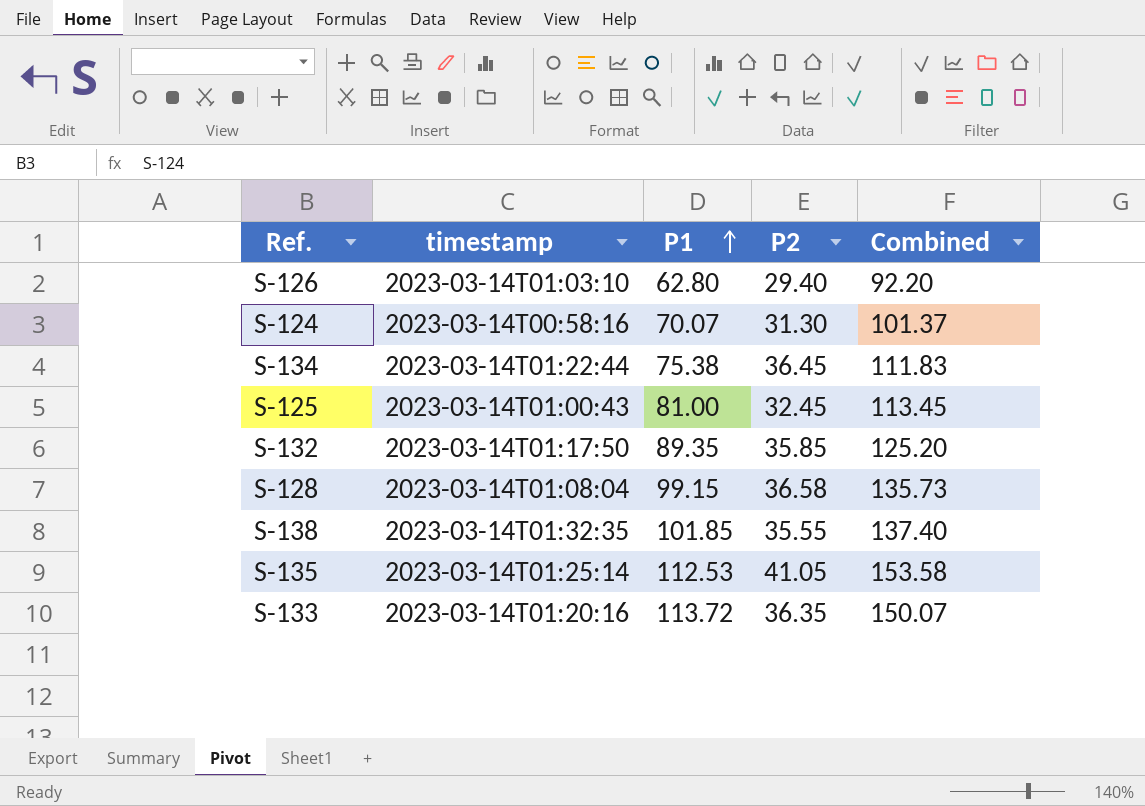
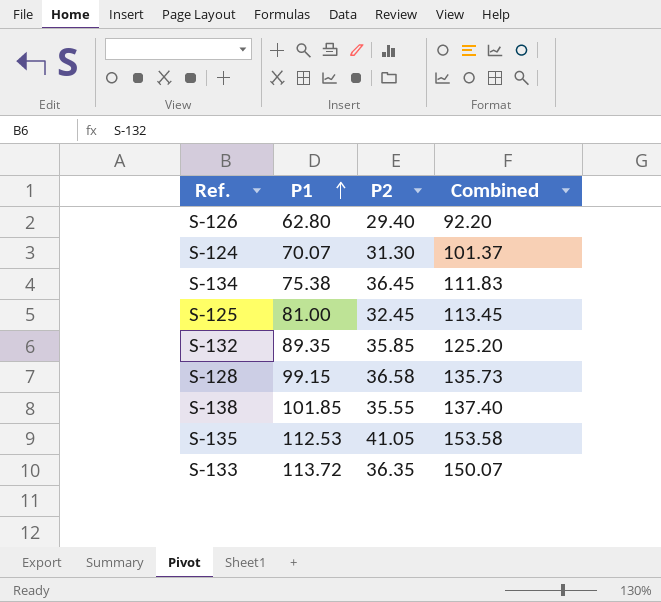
column timestamp | position: 2 -> none

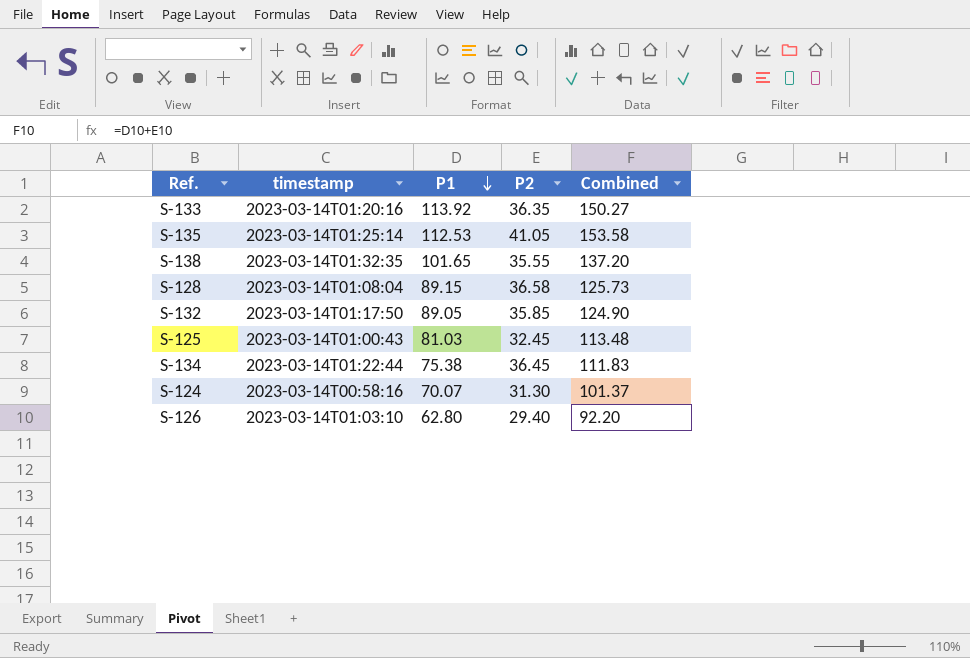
row order: P1 ascending -> P1 descending
column timestamp | position: none -> 2
S-133 | P1: 113.72 -> 113.92
S-133 | Combined: 150.07 -> 150.27
S-138 | P1: 101.85 -> 101.65
S-138 | Combined: 137.40 -> 137.20
S-128 | P1: 99.15 -> 89.15
S-128 | Combined: 135.73 -> 125.73
S-132 | P1: 89.35 -> 89.05
S-132 | Combined: 125.20 -> 124.90
S-125 | P1: 81.00 -> 81.03
S-125 | Combined: 113.45 -> 113.48

